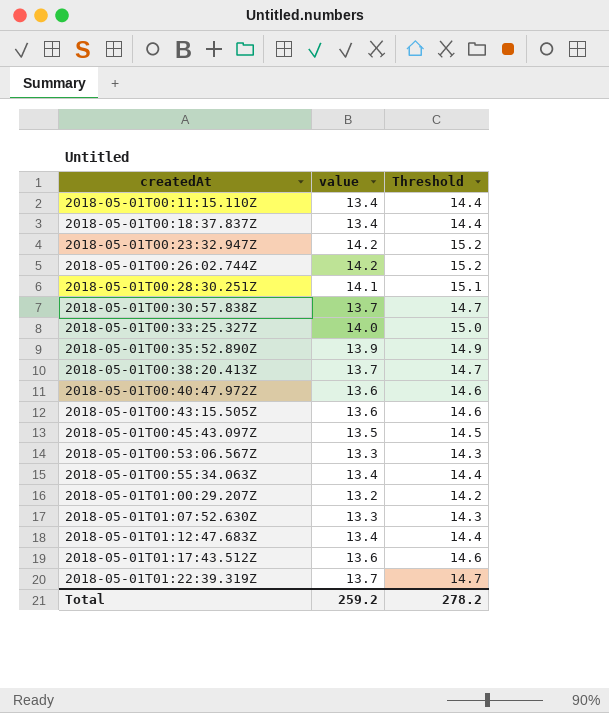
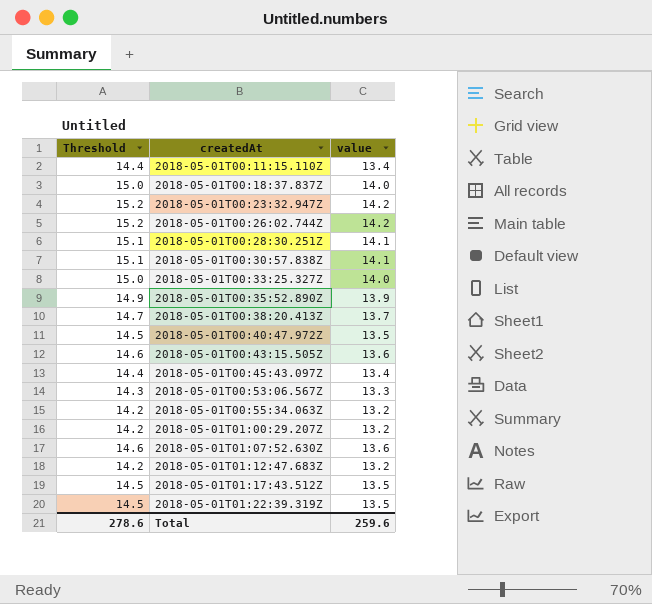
column Threshold | position: 3 -> 1
2018-05-01T00:18:37.837Z | Threshold: 14.4 -> 15.0
2018-05-01T00:18:37.837Z | value: 13.4 -> 14.0
2018-05-01T00:30:57.838Z | Threshold: 14.7 -> 15.1
2018-05-01T00:30:57.838Z | value: 13.7 -> 14.1
2018-05-01T00:40:47.972Z | Threshold: 14.6 -> 14.5
2018-05-01T00:40:47.972Z | value: 13.6 -> 13.5
2018-05-01T00:45:43.097Z | Threshold: 14.5 -> 14.4
2018-05-01T00:45:43.097Z | value: 13.5 -> 13.4
2018-05-01T00:55:34.063Z | Threshold: 14.4 -> 14.2
2018-05-01T00:55:34.063Z | value: 13.4 -> 13.2
2018-05-01T01:07:52.630Z | Threshold: 14.3 -> 14.6
2018-05-01T01:07:52.630Z | value: 13.3 -> 13.6
2018-05-01T01:12:47.683Z | Threshold: 14.4 -> 14.2
2018-05-01T01:12:47.683Z | value: 13.4 -> 13.2
2018-05-01T01:17:43.512Z | Threshold: 14.6 -> 14.5
2018-05-01T01:17:43.512Z | value: 13.6 -> 13.5
2018-05-01T01:22:39.319Z | Threshold: 14.7 -> 14.5
2018-05-01T01:22:39.319Z | value: 13.7 -> 13.5
Total | Threshold: 278.2 -> 278.6
Total | value: 259.2 -> 259.6

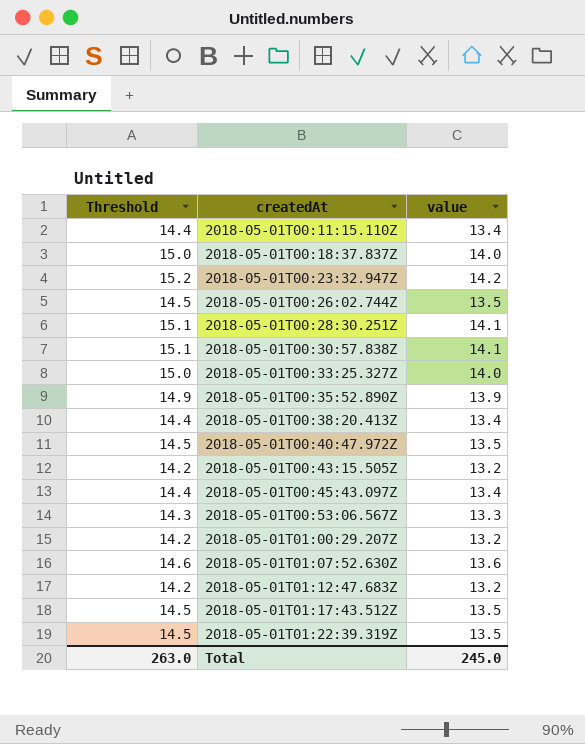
row 2018-05-01T00:55:34.063Z: 14.2 | 13.2 -> none
2018-05-01T00:26:02.744Z | Threshold: 15.2 -> 14.5
2018-05-01T00:26:02.744Z | value: 14.2 -> 13.5
2018-05-01T00:38:20.413Z | Threshold: 14.7 -> 14.4
2018-05-01T00:38:20.413Z | value: 13.7 -> 13.4
2018-05-01T00:43:15.505Z | Threshold: 14.6 -> 14.2
2018-05-01T00:43:15.505Z | value: 13.6 -> 13.2
Total | Threshold: 278.6 -> 263.0
Total | value: 259.6 -> 245.0

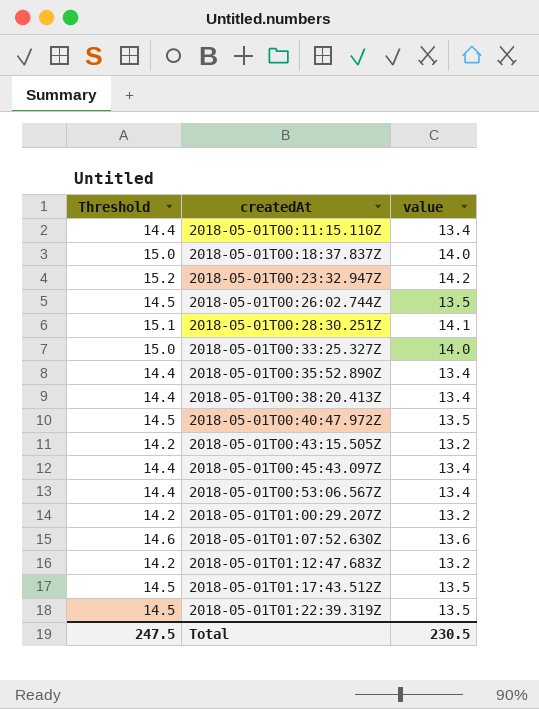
row 2018-05-01T00:30:57.838Z: 15.1 | 14.1 -> none
2018-05-01T00:35:52.890Z | Threshold: 14.9 -> 14.4
2018-05-01T00:35:52.890Z | value: 13.9 -> 13.4
2018-05-01T00:53:06.567Z | Threshold: 14.3 -> 14.4
2018-05-01T00:53:06.567Z | value: 13.3 -> 13.4
Total | Threshold: 263.0 -> 247.5
Total | value: 245.0 -> 230.5

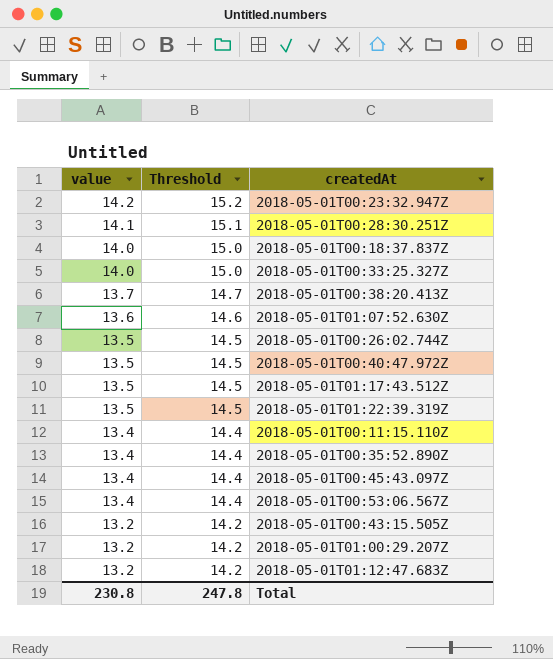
row order: createdAt ascending -> value descending
column value | position: 3 -> 1
2018-05-01T00:38:20.413Z | value: 13.4 -> 13.7
2018-05-01T00:38:20.413Z | Threshold: 14.4 -> 14.7
Total | value: 230.5 -> 230.8
Total | Threshold: 247.5 -> 247.8

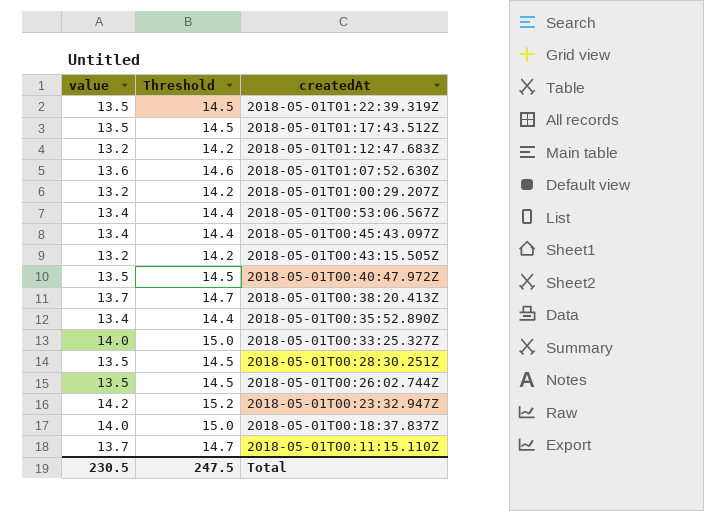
row order: value descending -> createdAt descending
2018-05-01T00:28:30.251Z | value: 14.1 -> 13.5
2018-05-01T00:28:30.251Z | Threshold: 15.1 -> 14.5
2018-05-01T00:11:15.110Z | value: 13.4 -> 13.7
2018-05-01T00:11:15.110Z | Threshold: 14.4 -> 14.7
Total | value: 230.8 -> 230.5
Total | Threshold: 247.8 -> 247.5

